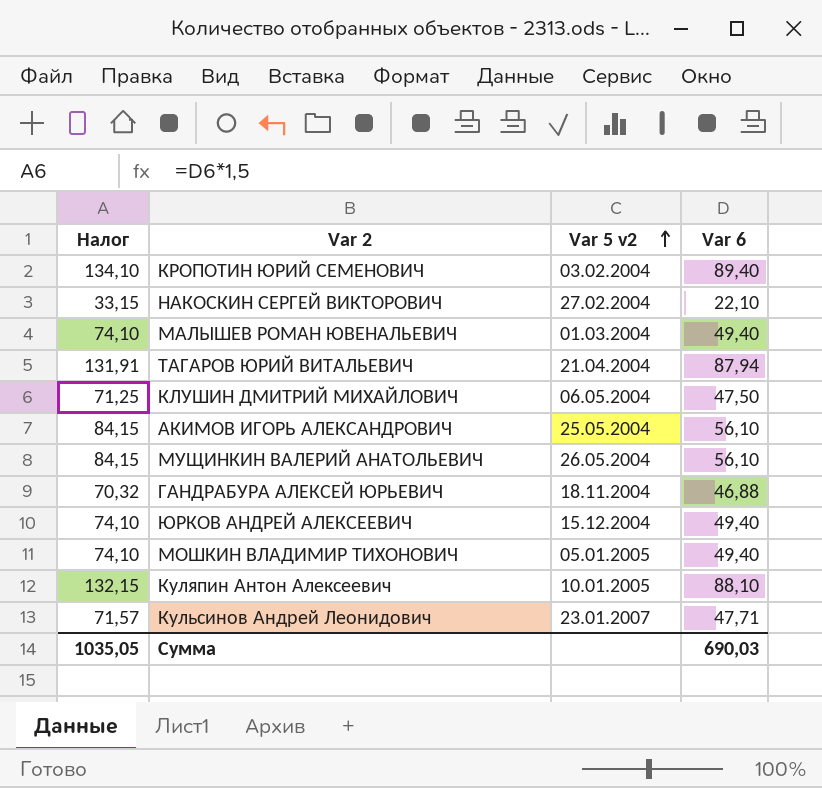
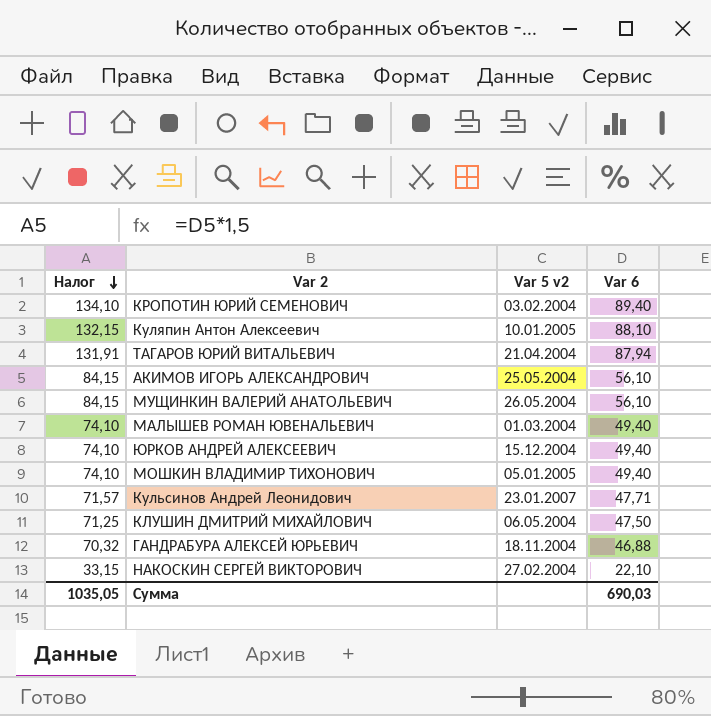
row order: Var 5 v2 ascending -> Налог descending

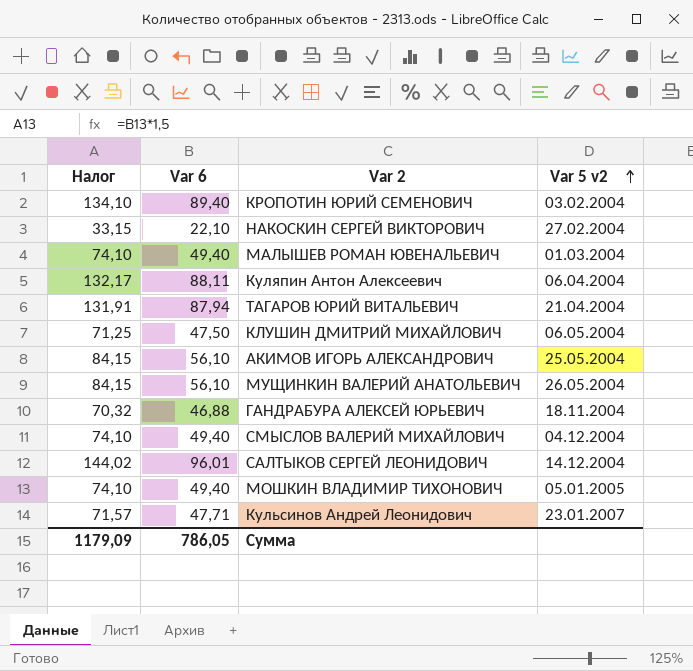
row order: Налог descending -> Var 5 v2 ascending
column Var 6 | position: 4 -> 2
row ЮРКОВ АНДРЕЙ АЛЕКСЕЕВИЧ: 74,10 | 15.12.2004 | 49,40 -> none
Куляпин Антон Алексеевич | Налог: 132,15 -> 132,17
Куляпин Антон Алексеевич | Var 6: 88,10 -> 88,11
Куляпин Антон Алексеевич | Var 5 v2: 10.01.2005 -> 06.04.2004
row СМЫСЛОВ ВАЛЕРИЙ МИХАЙЛОВИЧ: none -> 74,10 | 49,40 | 04.12.2004
row САЛТЫКОВ СЕРГЕЙ ЛЕОНИДОВИЧ: none -> 144,02 | 96,01 | 14.12.2004
Сумма | Налог: 1035,05 -> 1179,09
Сумма | Var 6: 690,03 -> 786,05

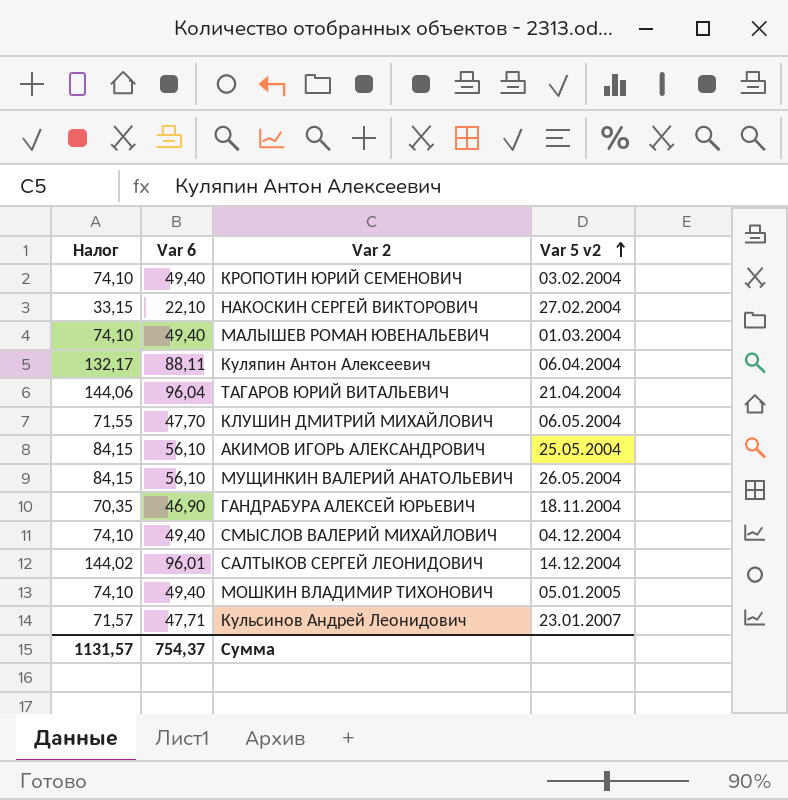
КРОПОТИН ЮРИЙ СЕМЕНОВИЧ | Налог: 134,10 -> 74,10
КРОПОТИН ЮРИЙ СЕМЕНОВИЧ | Var 6: 89,40 -> 49,40
ТАГАРОВ ЮРИЙ ВИТАЛЬЕВИЧ | Налог: 131,91 -> 144,06
ТАГАРОВ ЮРИЙ ВИТАЛЬЕВИЧ | Var 6: 87,94 -> 96,04
КЛУШИН ДМИТРИЙ МИХАЙЛОВИЧ | Налог: 71,25 -> 71,55
КЛУШИН ДМИТРИЙ МИХАЙЛОВИЧ | Var 6: 47,50 -> 47,70
ГАНДРАБУРА АЛЕКСЕЙ ЮРЬЕВИЧ | Налог: 70,32 -> 70,35
ГАНДРАБУРА АЛЕКСЕЙ ЮРЬЕВИЧ | Var 6: 46,88 -> 46,90
Сумма | Налог: 1179,09 -> 1131,57
Сумма | Var 6: 786,05 -> 754,37

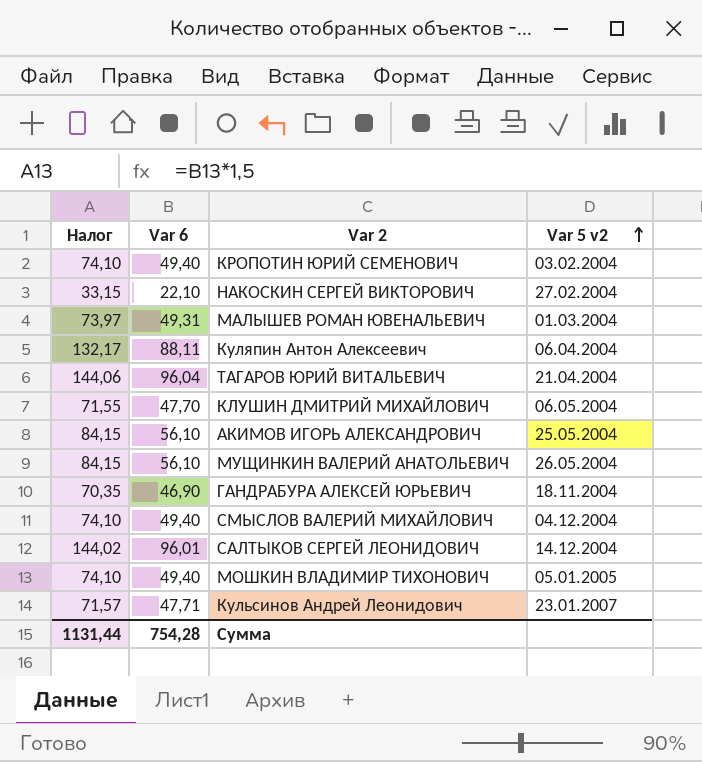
МАЛЫШЕВ РОМАН ЮВЕНАЛЬЕВИЧ | Налог: 74,10 -> 73,97
МАЛЫШЕВ РОМАН ЮВЕНАЛЬЕВИЧ | Var 6: 49,40 -> 49,31
Сумма | Налог: 1131,57 -> 1131,44
Сумма | Var 6: 754,37 -> 754,28

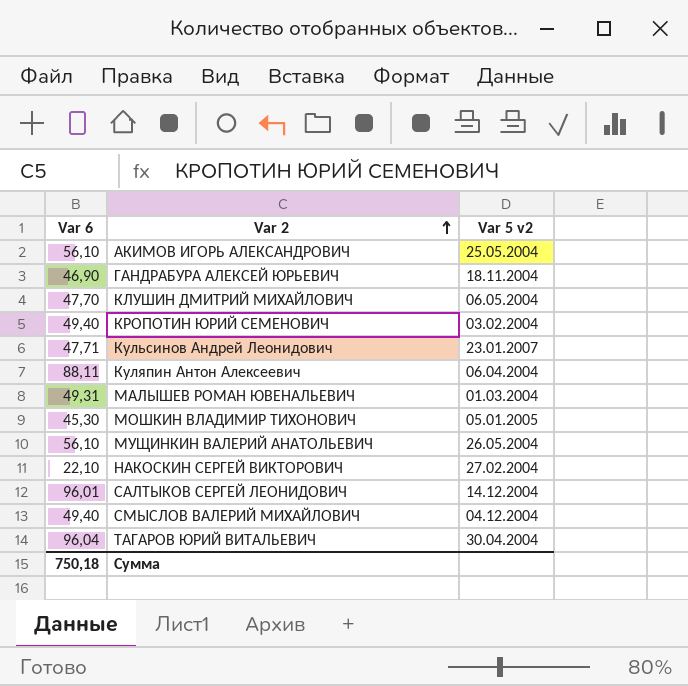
row order: Var 5 v2 ascending -> Var 2 ascending
column Налог | formula: [Var 6] * 1,5 -> none
МОШКИН ВЛАДИМИР ТИХОНОВИЧ | Var 6: 49,40 -> 45,30
ТАГАРОВ ЮРИЙ ВИТАЛЬЕВИЧ | Var 5 v2: 21.04.2004 -> 30.04.2004
Сумма | Var 6: 754,28 -> 750,18

